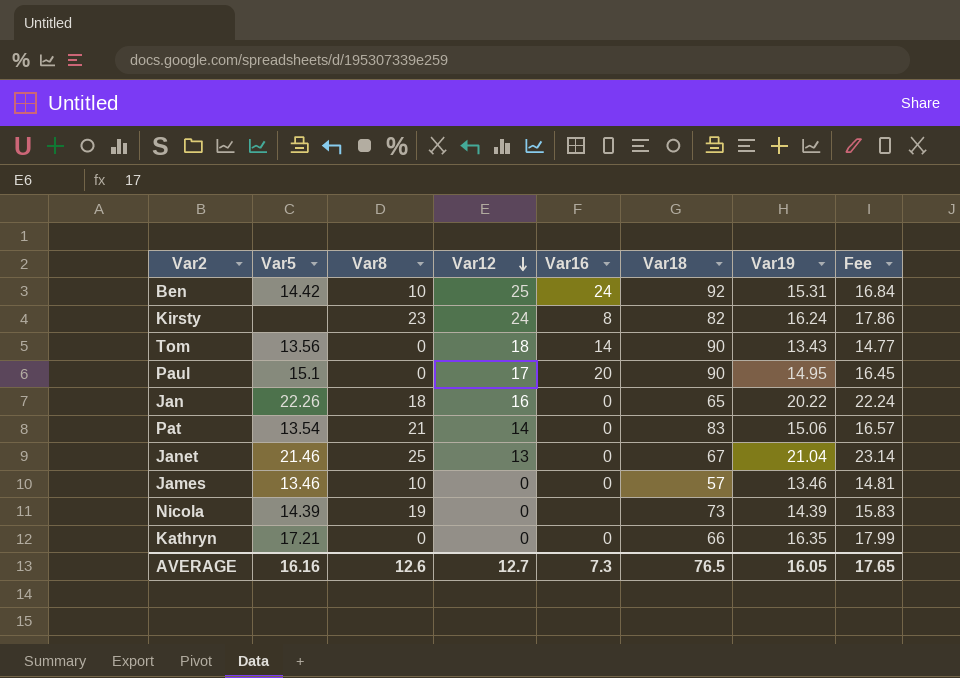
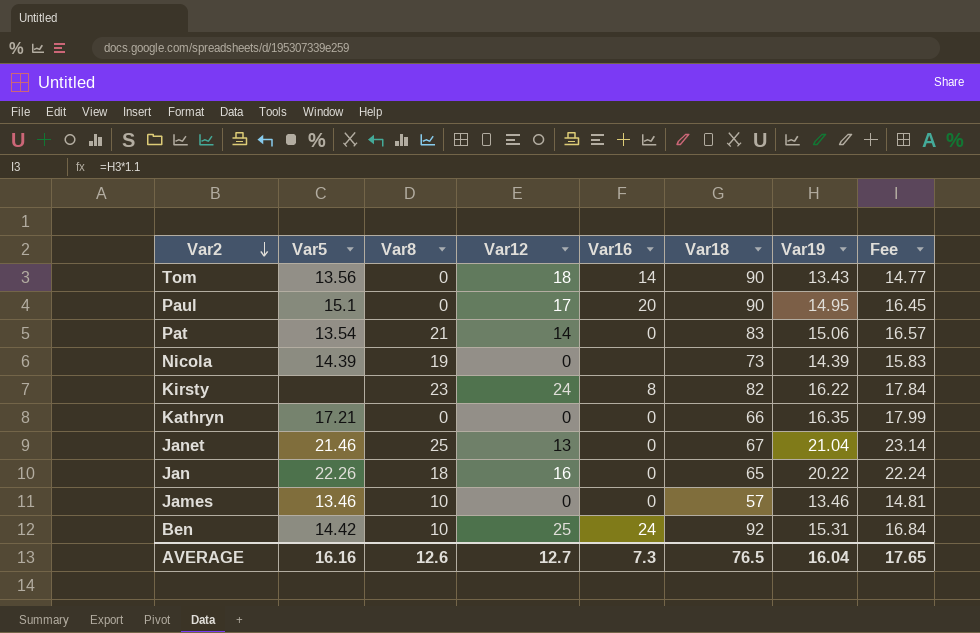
row order: Var12 descending -> Var2 descending
Kirsty | Var19: 16.24 -> 16.22
Kirsty | Fee: 17.86 -> 17.84
AVERAGE | Var19: 16.05 -> 16.04

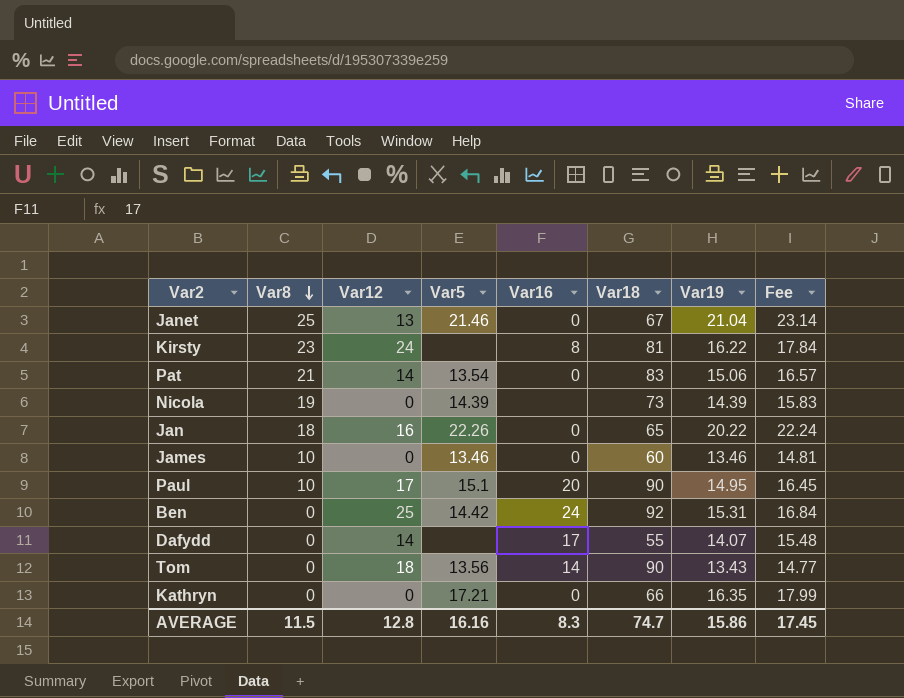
row order: Var2 descending -> Var8 descending
column Var5 | position: 2 -> 4
Kirsty | Var18: 82 -> 81
James | Var18: 57 -> 60
Paul | Var8: 0 -> 10
Ben | Var8: 10 -> 0
row Dafydd: none -> 0 | 14 | none | 17 | 55 | 14.07 | 15.48
AVERAGE | Var8: 12.6 -> 11.5
AVERAGE | Var12: 12.7 -> 12.8
AVERAGE | Var16: 7.3 -> 8.3
AVERAGE | Var18: 76.5 -> 74.7
AVERAGE | Var19: 16.04 -> 15.86
AVERAGE | Fee: 17.65 -> 17.45

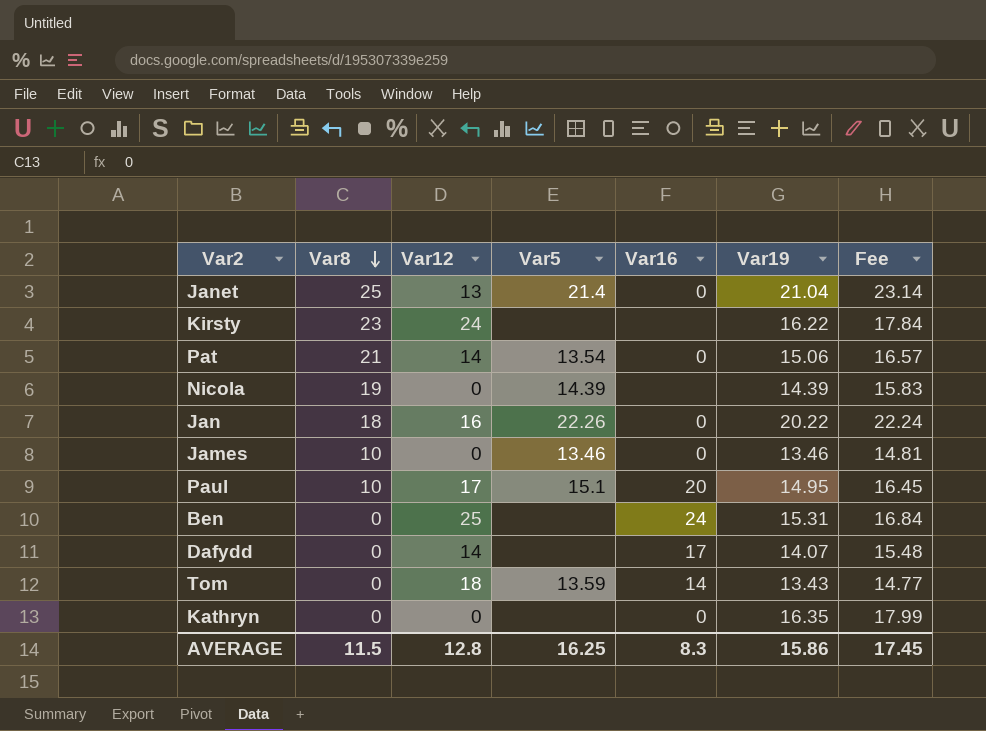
column Var18 | position: 6 -> none
Janet | Var5: 21.46 -> 21.4
Kirsty | Var16: 8 -> none
Ben | Var5: 14.42 -> none
Tom | Var5: 13.56 -> 13.59
Kathryn | Var5: 17.21 -> none
AVERAGE | Var5: 16.16 -> 16.25

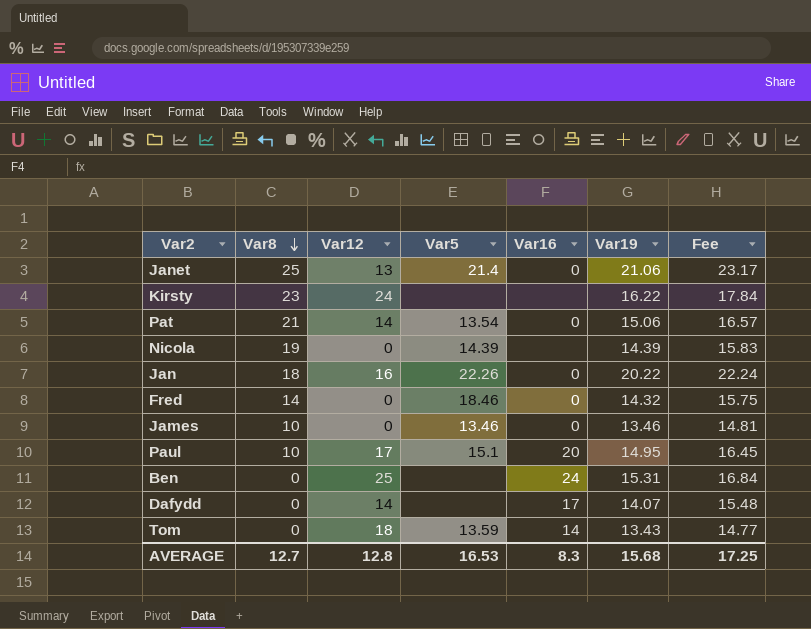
row Kathryn: 0 | 0 | none | 0 | 16.35 | 17.99 -> none
Janet | Var19: 21.04 -> 21.06
Janet | Fee: 23.14 -> 23.17
row Fred: none -> 14 | 0 | 18.46 | 0 | 14.32 | 15.75
AVERAGE | Var8: 11.5 -> 12.7
AVERAGE | Var5: 16.25 -> 16.53
AVERAGE | Var19: 15.86 -> 15.68
AVERAGE | Fee: 17.45 -> 17.25

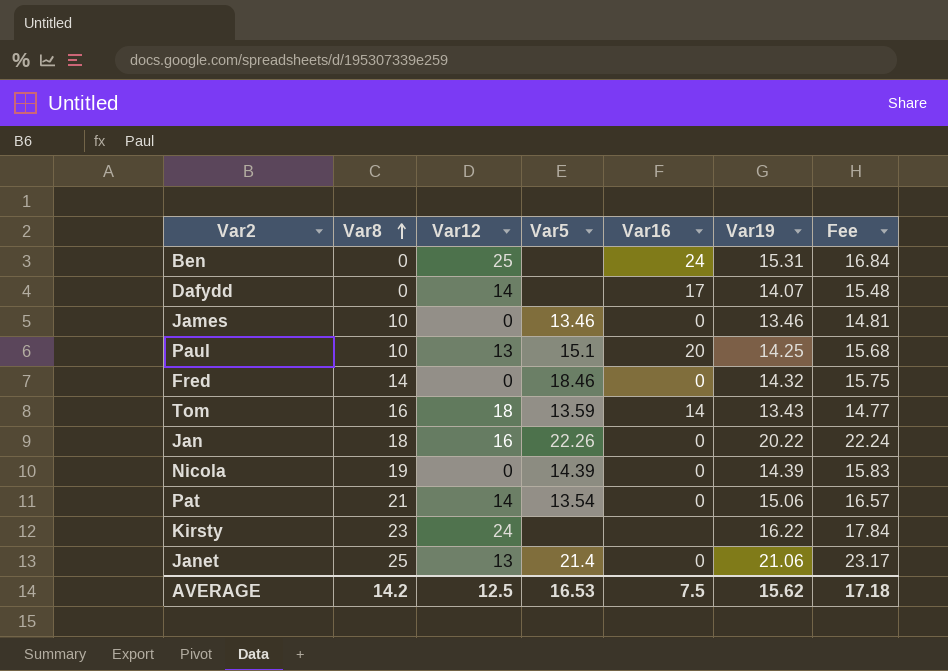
row order: Var8 descending -> Var8 ascending
Paul | Var12: 17 -> 13
Paul | Var19: 14.95 -> 14.25
Paul | Fee: 16.45 -> 15.68
Tom | Var8: 0 -> 16
Nicola | Var16: none -> 0
AVERAGE | Var8: 12.7 -> 14.2
AVERAGE | Var12: 12.8 -> 12.5
AVERAGE | Var16: 8.3 -> 7.5
AVERAGE | Var19: 15.68 -> 15.62
AVERAGE | Fee: 17.25 -> 17.18

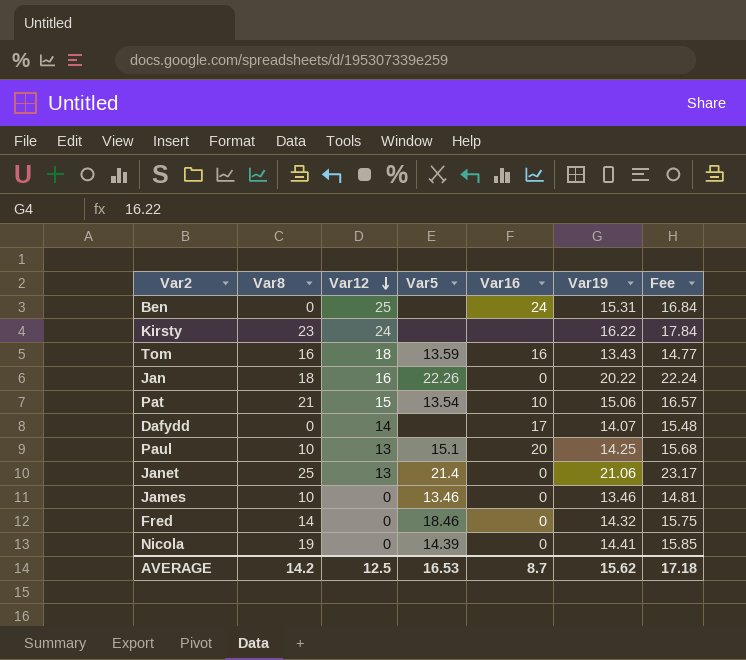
row order: Var8 ascending -> Var12 descending
Tom | Var16: 14 -> 16
Pat | Var12: 14 -> 15
Pat | Var16: 0 -> 10
Nicola | Var19: 14.39 -> 14.41
Nicola | Fee: 15.83 -> 15.85
AVERAGE | Var16: 7.5 -> 8.7

